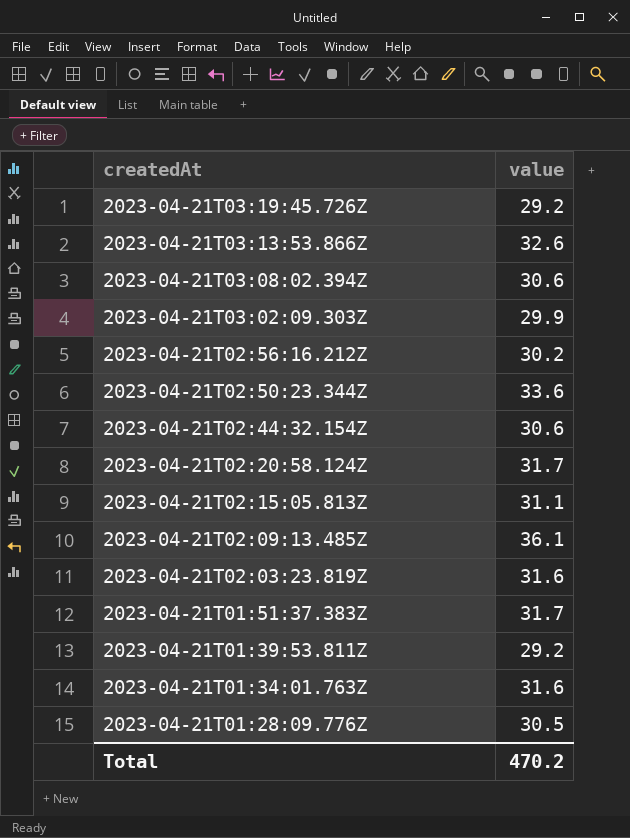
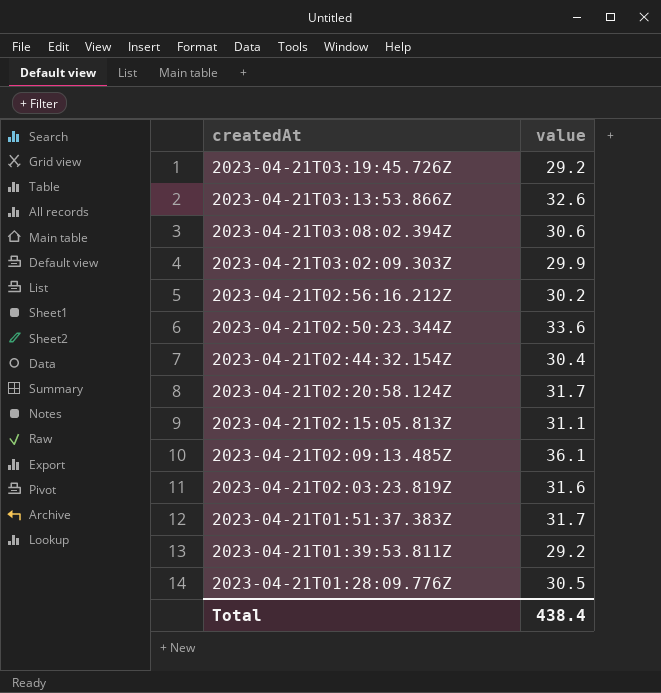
row 2023-04-21T01:34:01.763Z: 31.6 -> none
2023-04-21T02:44:32.154Z | value: 30.6 -> 30.4
Total | value: 470.2 -> 438.4

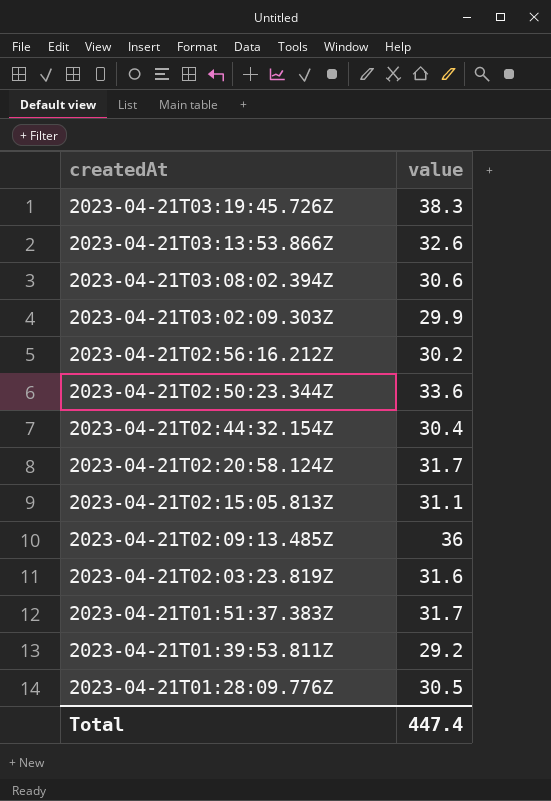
2023-04-21T03:19:45.726Z | value: 29.2 -> 38.3
2023-04-21T02:09:13.485Z | value: 36.1 -> 36
Total | value: 438.4 -> 447.4

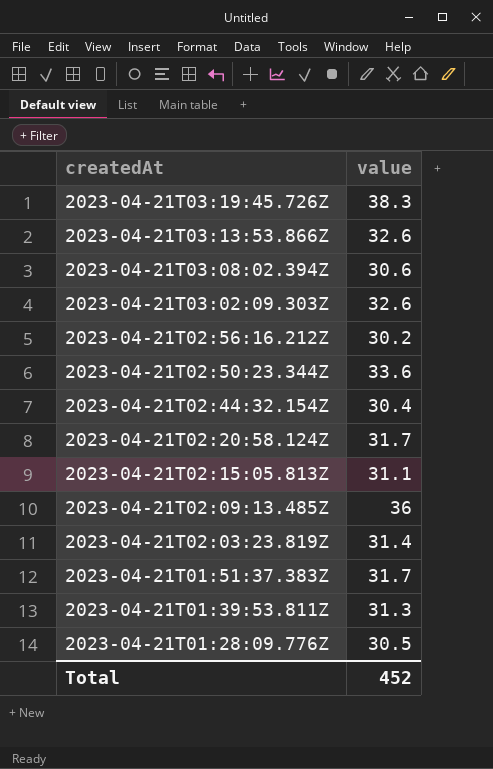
2023-04-21T03:02:09.303Z | value: 29.9 -> 32.6
2023-04-21T02:03:23.819Z | value: 31.6 -> 31.4
2023-04-21T01:39:53.811Z | value: 29.2 -> 31.3
Total | value: 447.4 -> 452

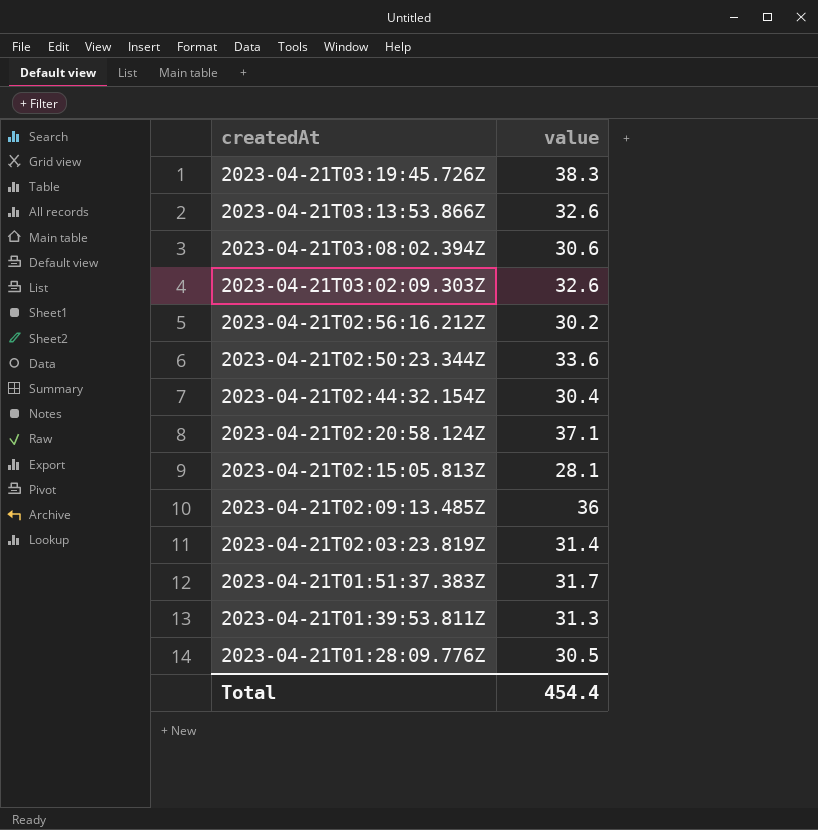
2023-04-21T02:20:58.124Z | value: 31.7 -> 37.1
2023-04-21T02:15:05.813Z | value: 31.1 -> 28.1
Total | value: 452 -> 454.4

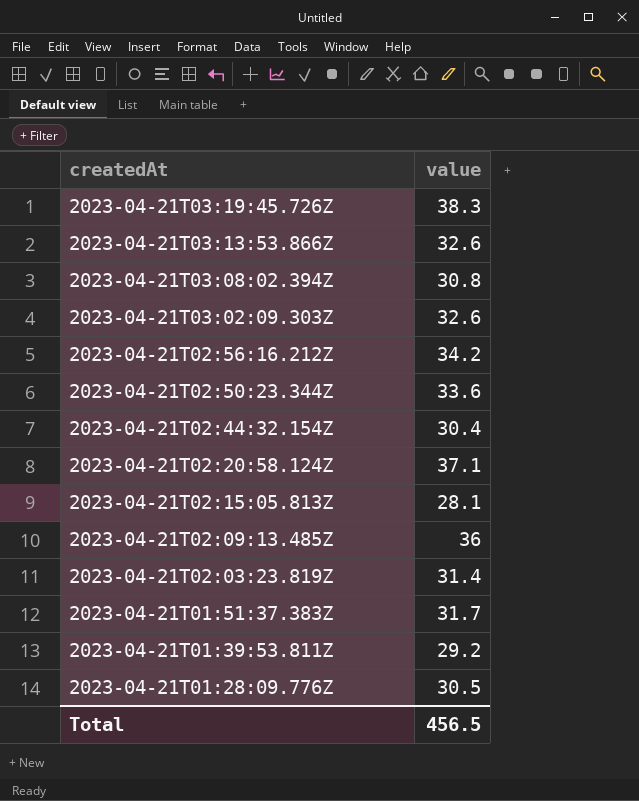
2023-04-21T03:08:02.394Z | value: 30.6 -> 30.8
2023-04-21T02:56:16.212Z | value: 30.2 -> 34.2
2023-04-21T01:39:53.811Z | value: 31.3 -> 29.2
Total | value: 454.4 -> 456.5

